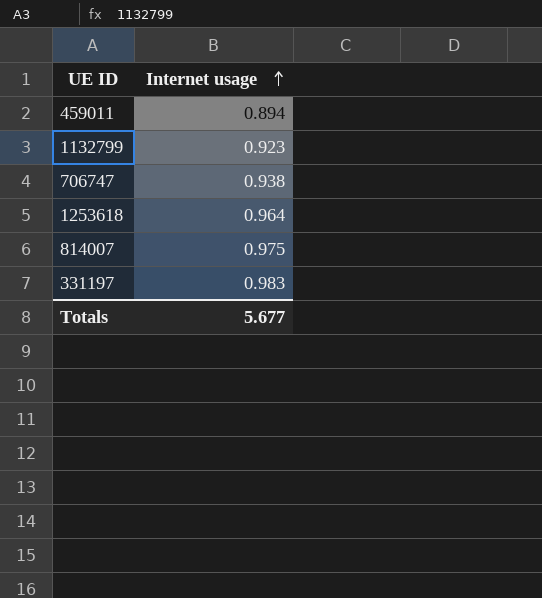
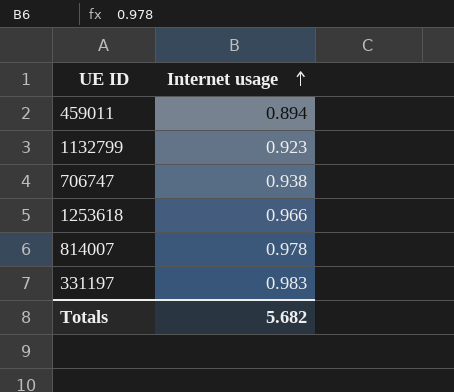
1253618 | Internet usage: 0.964 -> 0.966
814007 | Internet usage: 0.975 -> 0.978
Totals | Internet usage: 5.677 -> 5.682

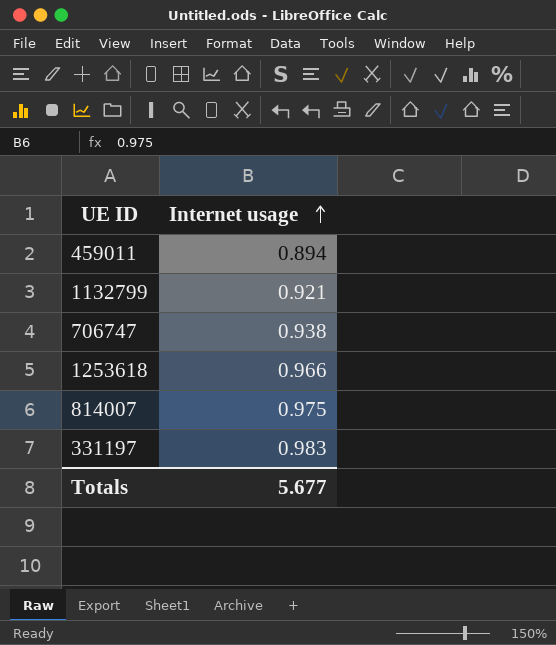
1132799 | Internet usage: 0.923 -> 0.921
814007 | Internet usage: 0.978 -> 0.975
Totals | Internet usage: 5.682 -> 5.677

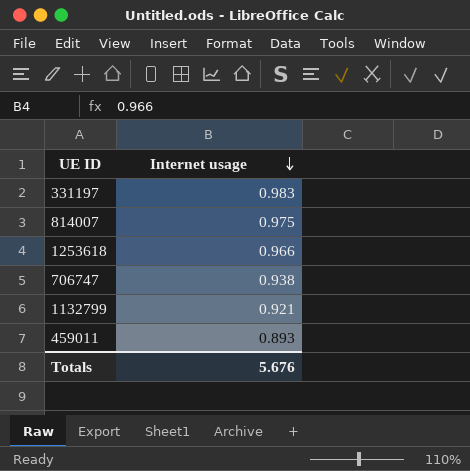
row order: Internet usage ascending -> Internet usage descending
459011 | Internet usage: 0.894 -> 0.893
Totals | Internet usage: 5.677 -> 5.676

